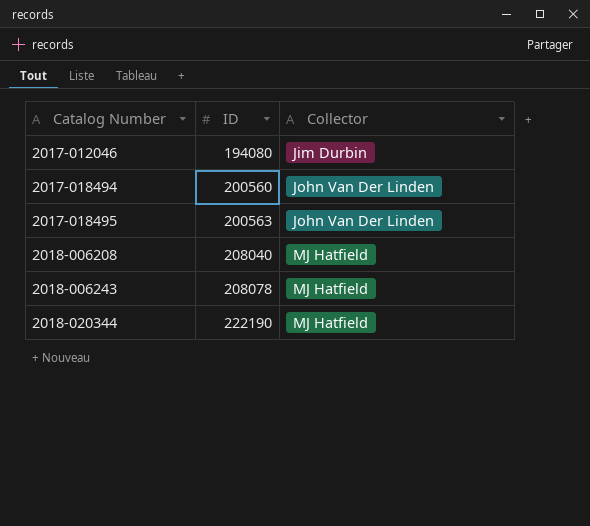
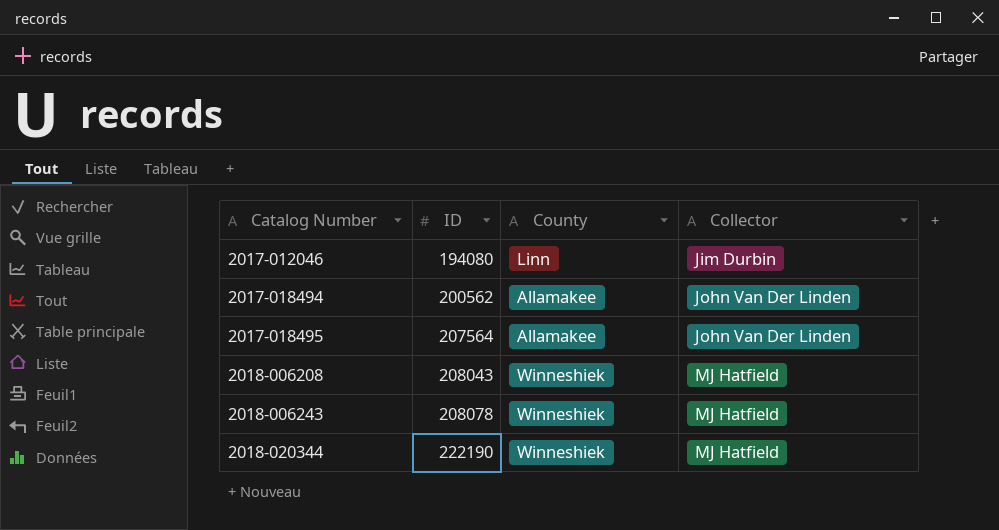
column County | position: none -> 3
2017-018494 | ID: 200560 -> 200562
2017-018495 | ID: 200563 -> 207564
2018-006208 | ID: 208040 -> 208043

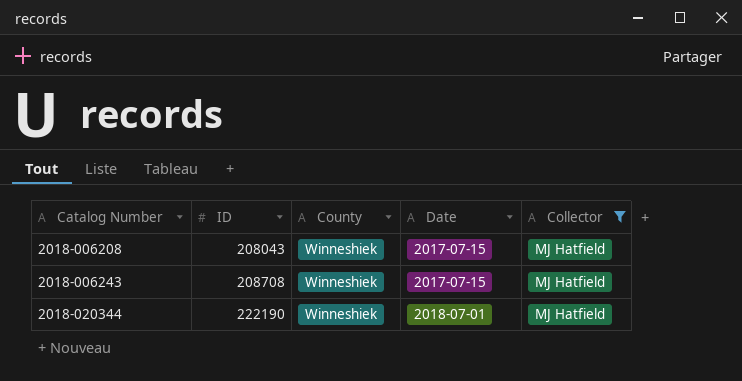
filter: none -> Collector = MJ Hatfield
column Date | position: none -> 4
2018-006243 | ID: 208078 -> 208708

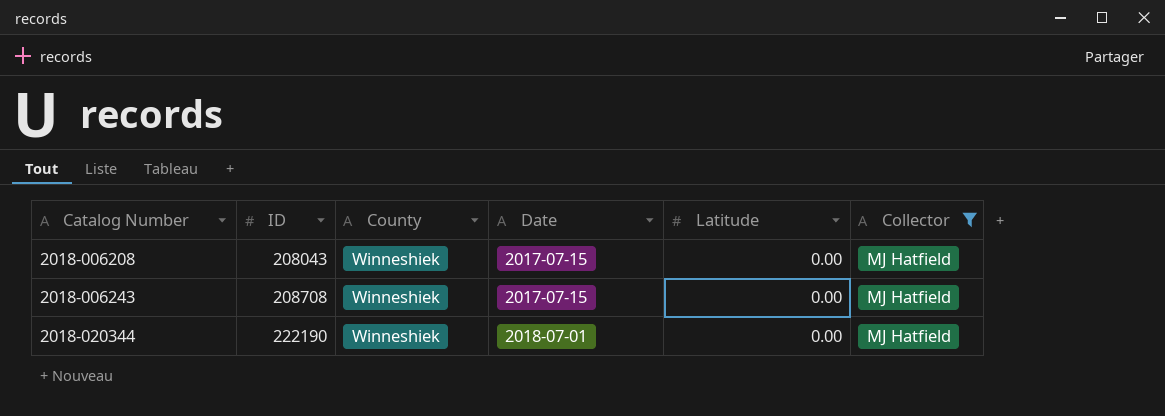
column Latitude | position: none -> 5

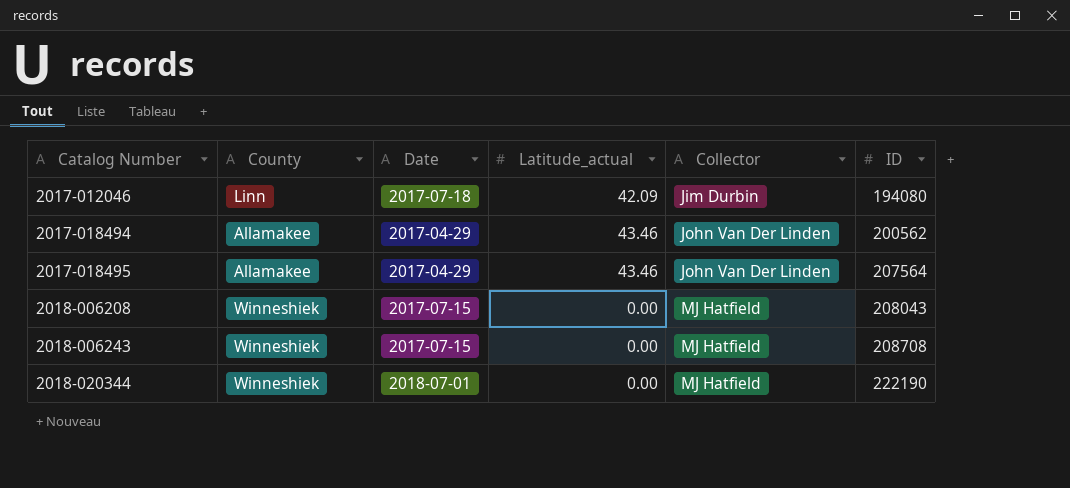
filter: Collector = MJ Hatfield -> none
column name: Latitude -> Latitude_actual
column ID | position: 2 -> 6

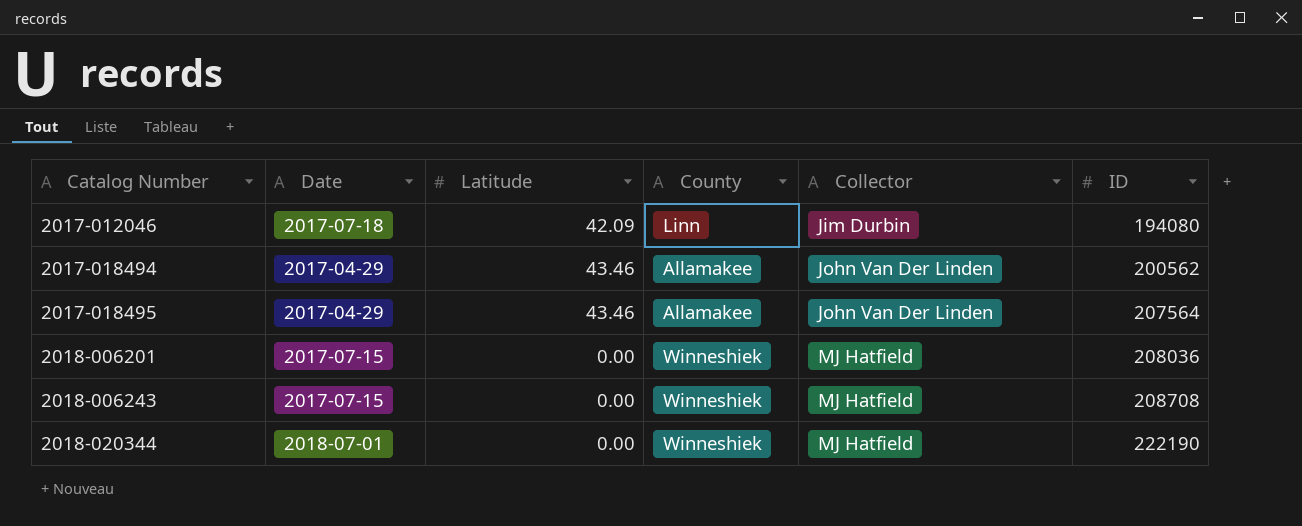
column name: Latitude_actual -> Latitude
column County | position: 2 -> 4
row 2018-006208: Winneshiek | 2017-07-15 | 0.00 | MJ Hatfield | 208043 -> none
row 2018-006201: none -> 2017-07-15 | 0.00 | Winneshiek | MJ Hatfield | 208036

